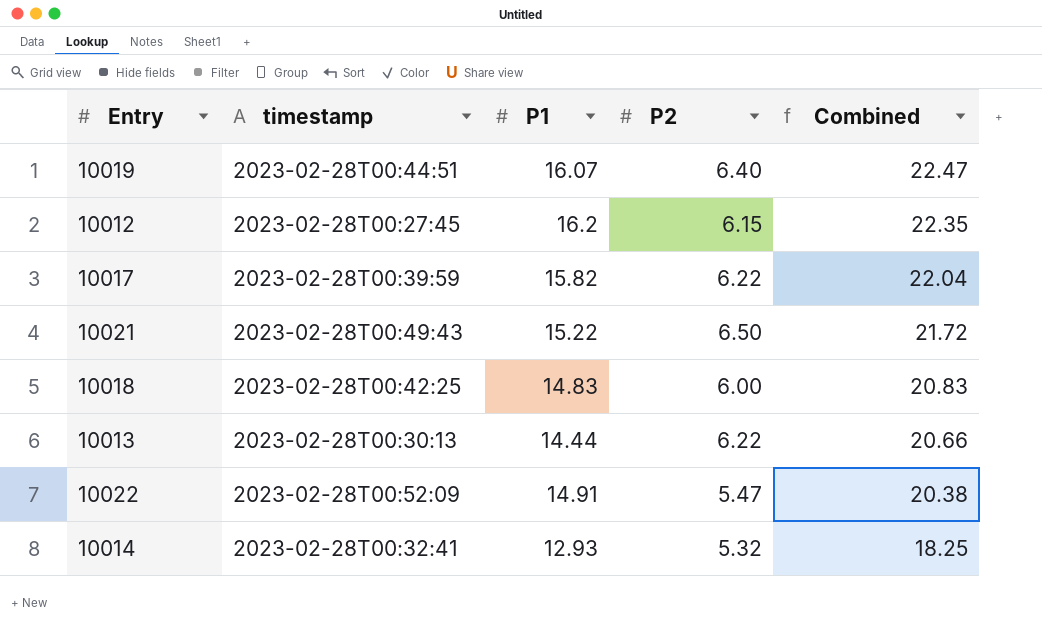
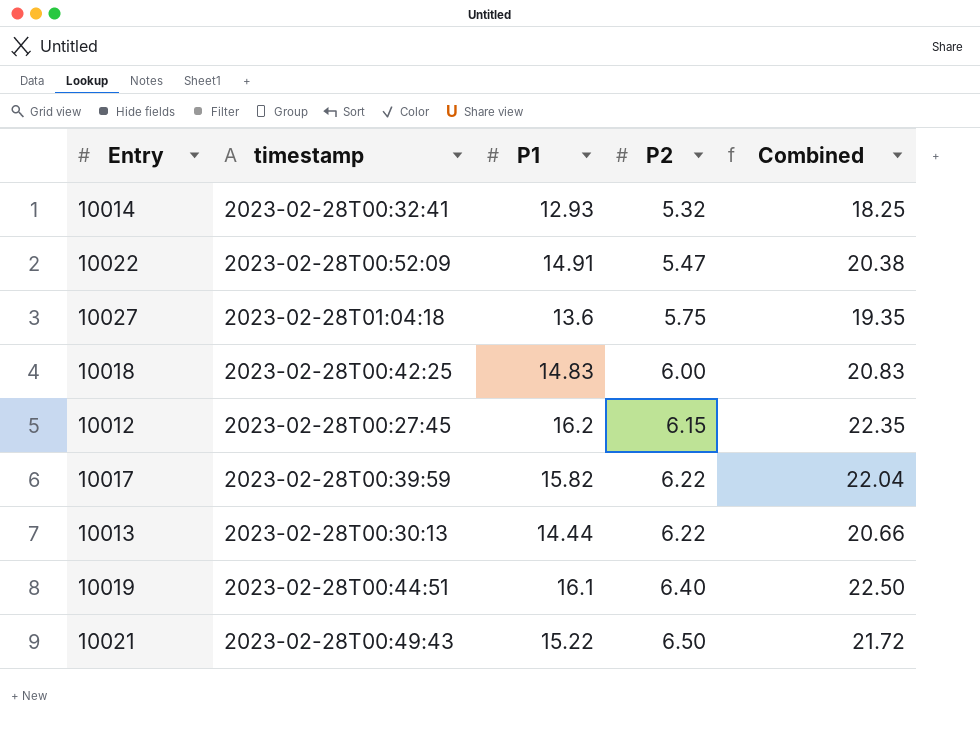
row order: Combined descending -> P2 ascending
row 10027: none -> 2023-02-28T01:04:18 | 13.6 | 5.75 | 19.35
10019 | P1: 16.07 -> 16.1
10019 | Combined: 22.47 -> 22.50

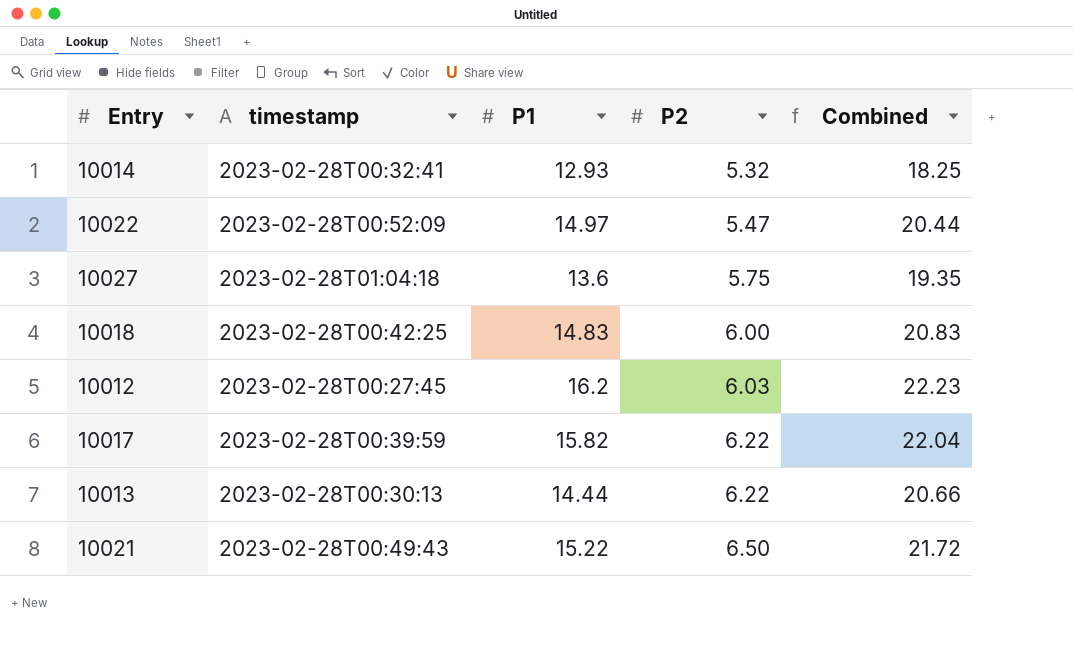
row 10019: 2023-02-28T00:44:51 | 16.1 | 6.40 | 22.50 -> none
10022 | P1: 14.91 -> 14.97
10022 | Combined: 20.38 -> 20.44
10012 | P2: 6.15 -> 6.03
10012 | Combined: 22.35 -> 22.23

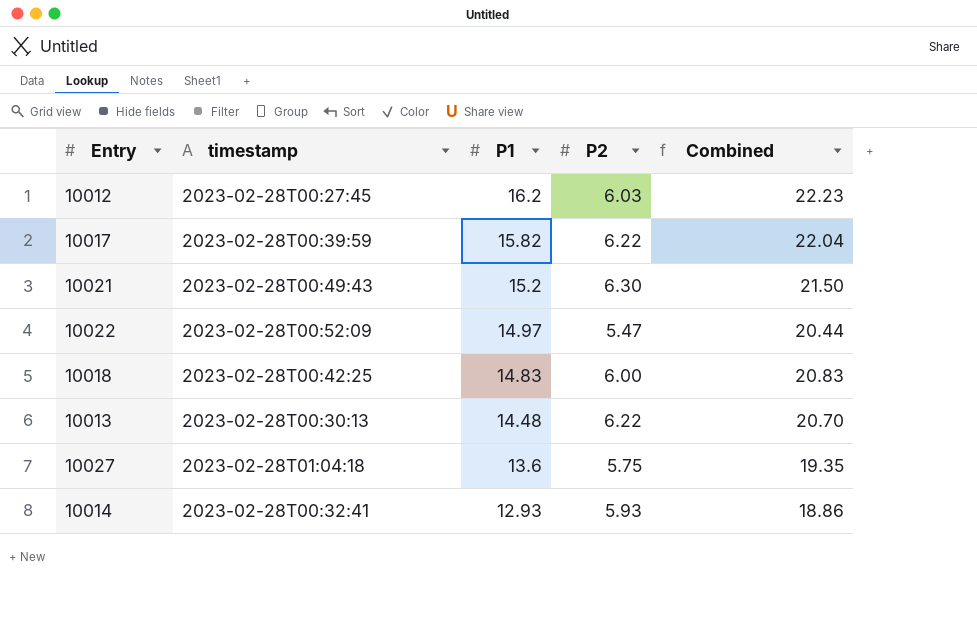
row order: P2 ascending -> P1 descending
10021 | P1: 15.22 -> 15.2
10021 | P2: 6.50 -> 6.30
10021 | Combined: 21.72 -> 21.50
10013 | P1: 14.44 -> 14.48
10013 | Combined: 20.66 -> 20.70
10014 | P2: 5.32 -> 5.93
10014 | Combined: 18.25 -> 18.86

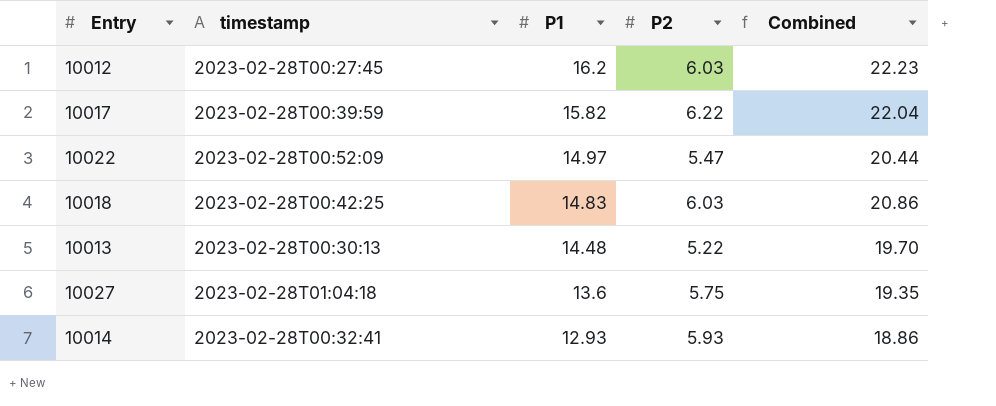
row 10021: 2023-02-28T00:49:43 | 15.2 | 6.30 | 21.50 -> none
10018 | P2: 6.00 -> 6.03
10018 | Combined: 20.83 -> 20.86
10013 | P2: 6.22 -> 5.22
10013 | Combined: 20.70 -> 19.70

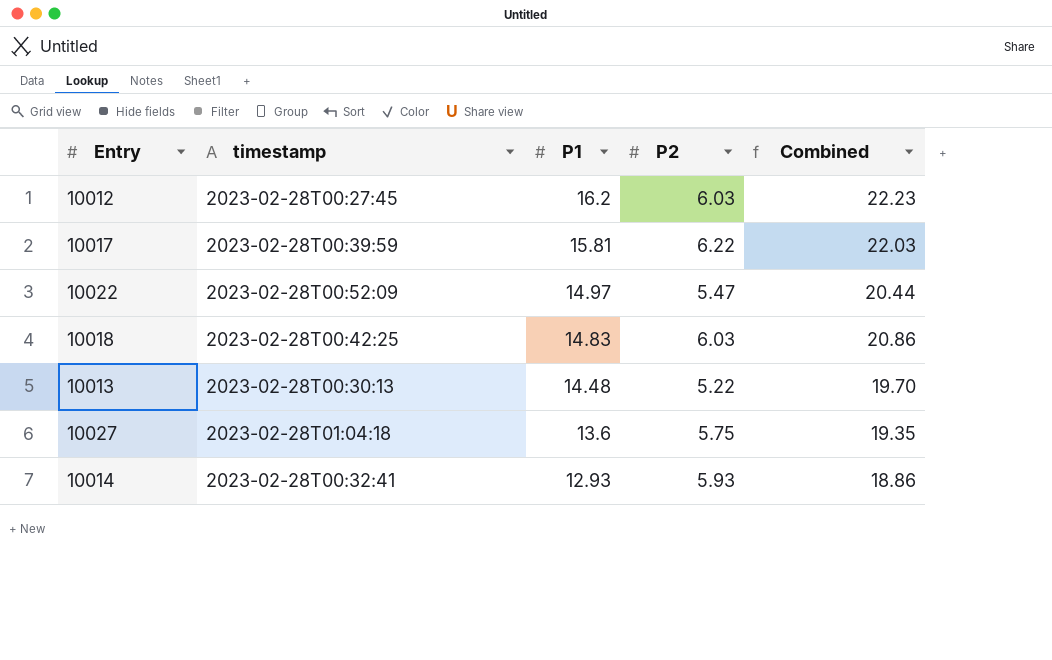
10017 | P1: 15.82 -> 15.81
10017 | Combined: 22.04 -> 22.03

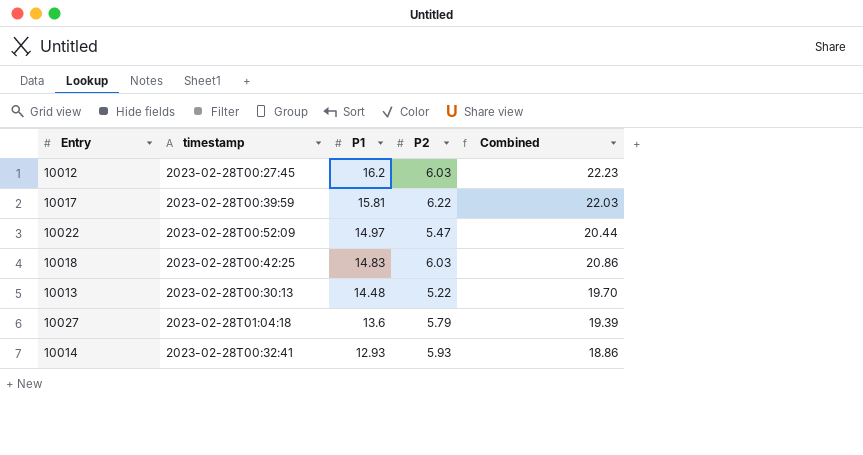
10027 | P2: 5.75 -> 5.79
10027 | Combined: 19.35 -> 19.39

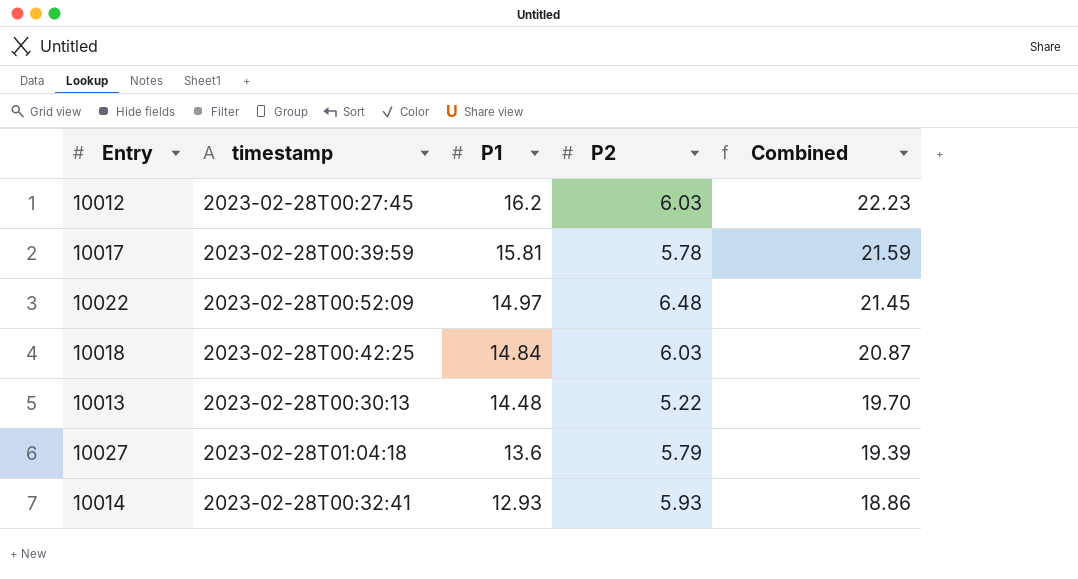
10017 | P2: 6.22 -> 5.78
10017 | Combined: 22.03 -> 21.59
10022 | P2: 5.47 -> 6.48
10022 | Combined: 20.44 -> 21.45
10018 | P1: 14.83 -> 14.84
10018 | Combined: 20.86 -> 20.87

